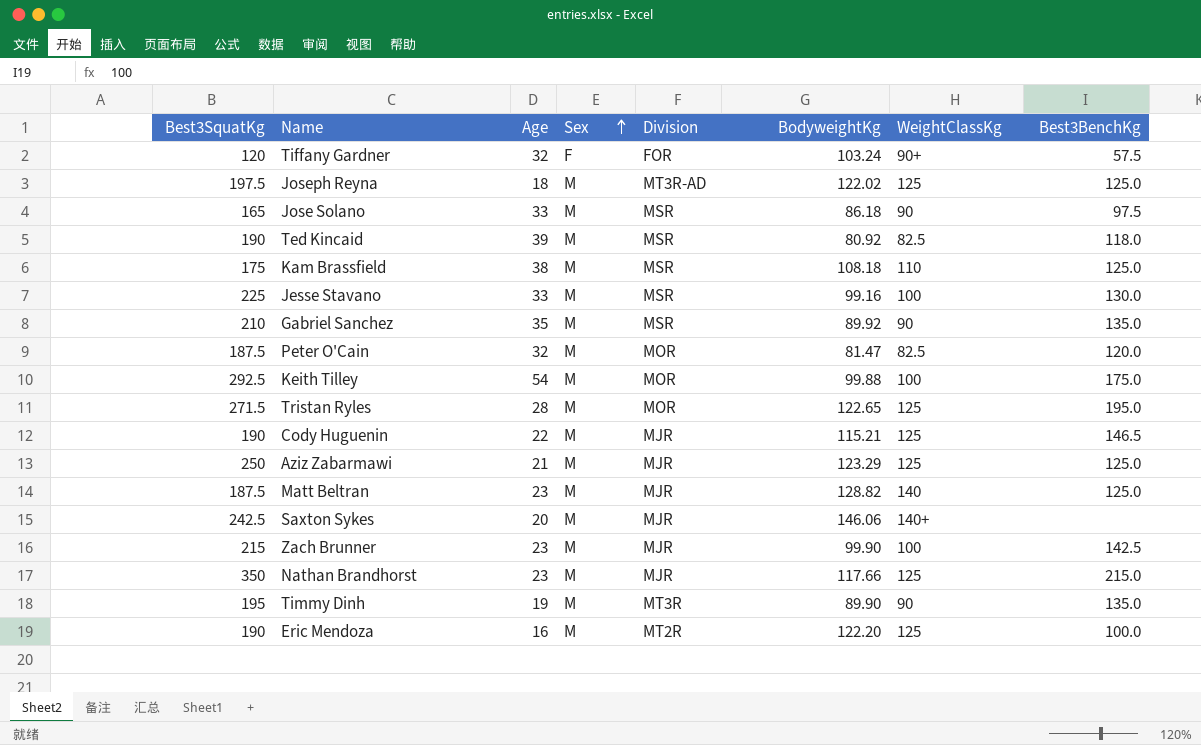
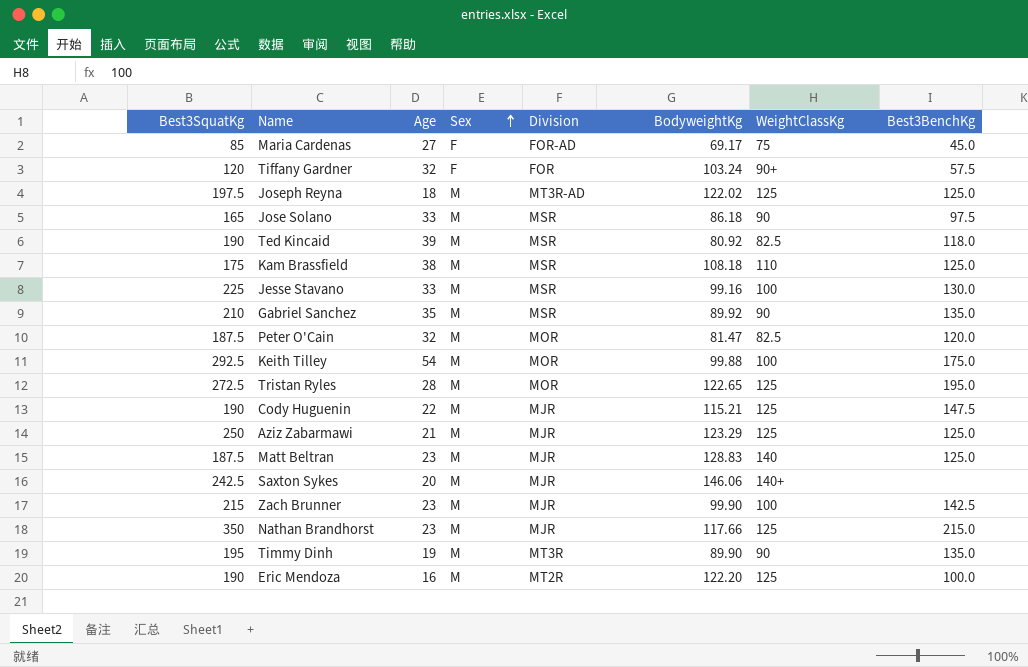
row Maria Cardenas: none -> 85 | 27 | F | FOR-AD | 69.17 | 75 | 45.0
Tristan Ryles | Best3SquatKg: 271.5 -> 272.5
Cody Huguenin | Best3BenchKg: 146.5 -> 147.5
Matt Beltran | BodyweightKg: 128.82 -> 128.83

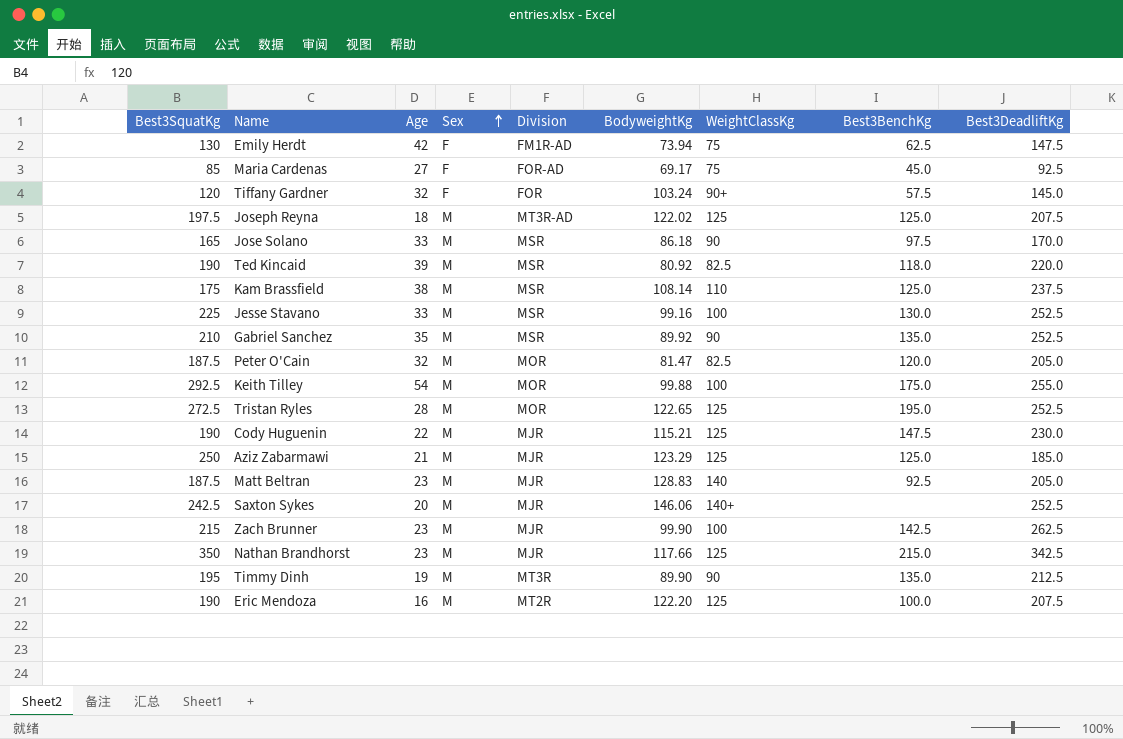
column Best3DeadliftKg | position: none -> 9
row Emily Herdt: none -> 130 | 42 | F | FM1R-AD | 73.94 | 75 | 62.5 | 147.5
Kam Brassfield | BodyweightKg: 108.18 -> 108.14
Matt Beltran | Best3BenchKg: 125.0 -> 92.5

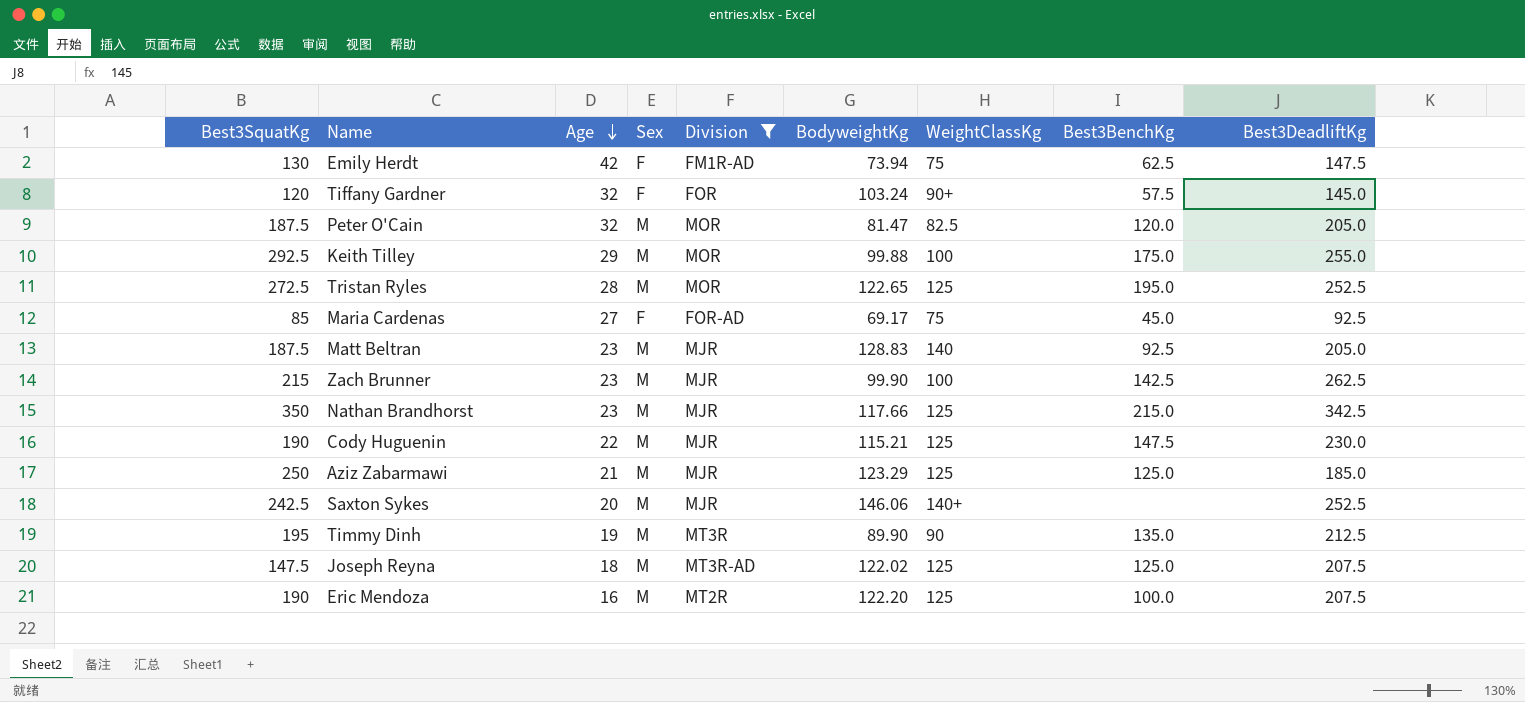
filter: none -> Division != MSR
row order: Sex ascending -> Age descending
Keith Tilley | Age: 54 -> 29
Joseph Reyna | Best3SquatKg: 197.5 -> 147.5

